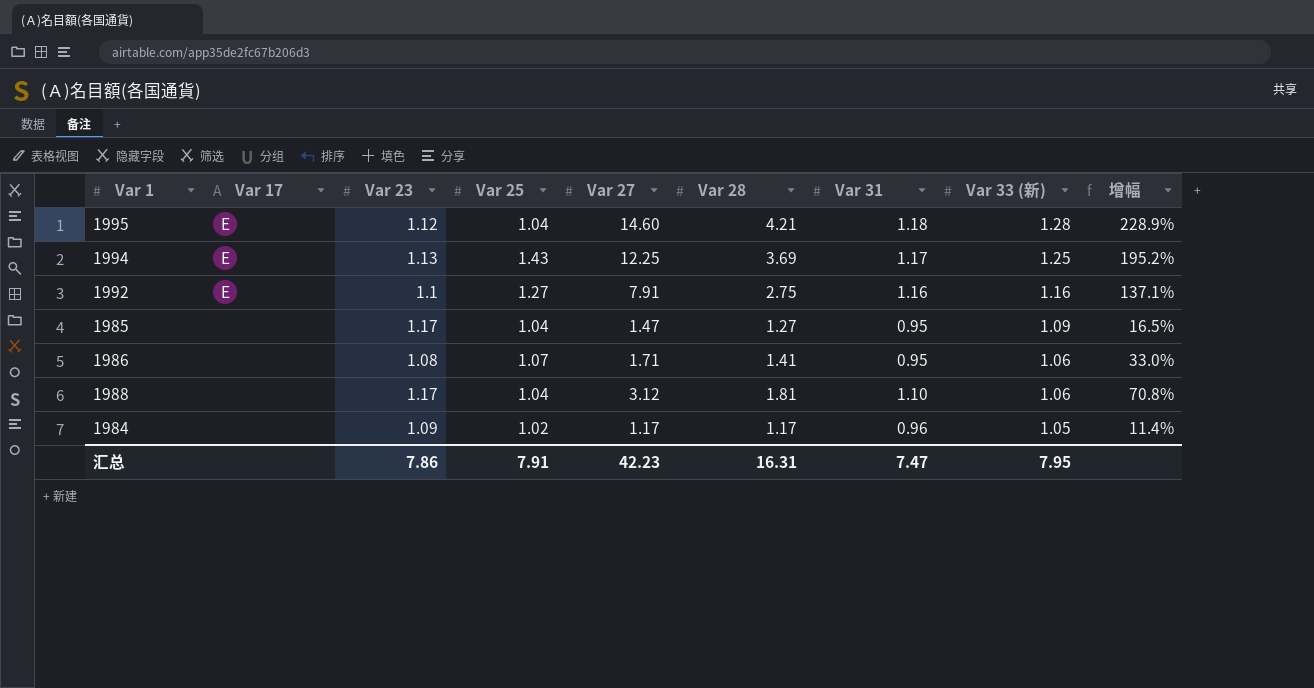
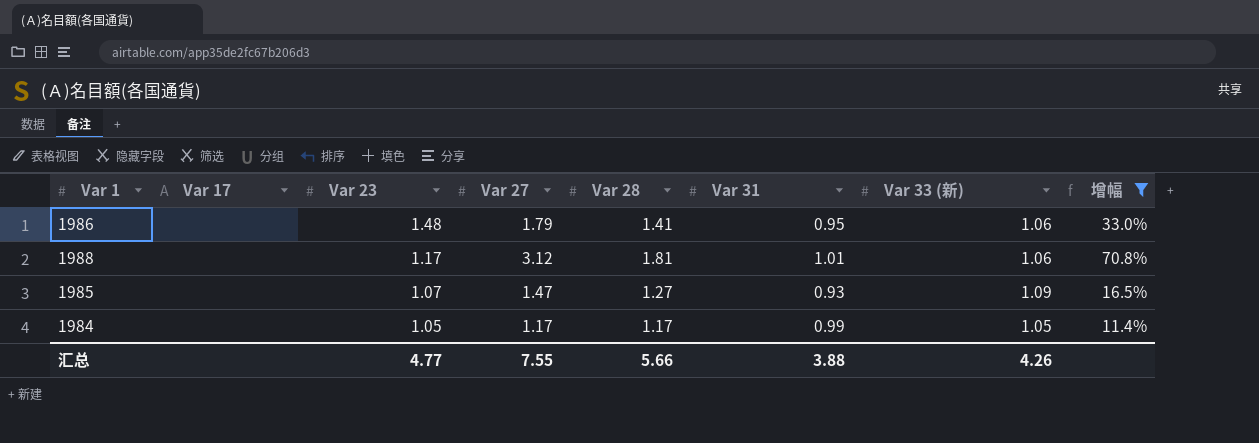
filter: none -> 增幅 <= 70.8%
row order: Var 33 (新) descending -> Var 23 descending
column Var 25 | position: 4 -> none
1986 | Var 23: 1.08 -> 1.48
1986 | Var 27: 1.71 -> 1.79
1988 | Var 31: 1.10 -> 1.01
1985 | Var 23: 1.17 -> 1.07
1985 | Var 31: 0.95 -> 0.93
1984 | Var 23: 1.09 -> 1.05
1984 | Var 31: 0.96 -> 0.99
汇总 | Var 23: 7.86 -> 4.77
汇总 | Var 27: 42.23 -> 7.55
汇总 | Var 28: 16.31 -> 5.66
汇总 | Var 31: 7.47 -> 3.88
汇总 | Var 33 (新): 7.95 -> 4.26

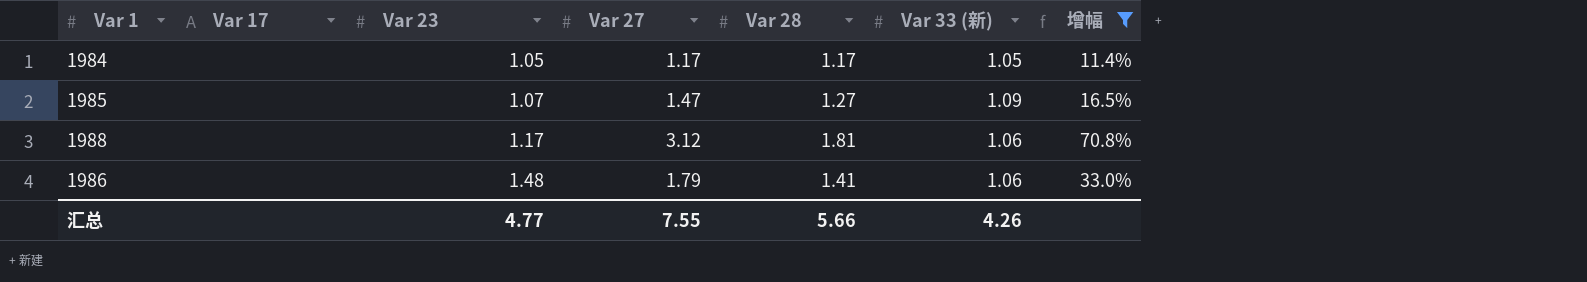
row order: Var 23 descending -> Var 23 ascending
column Var 31 | position: 6 -> none

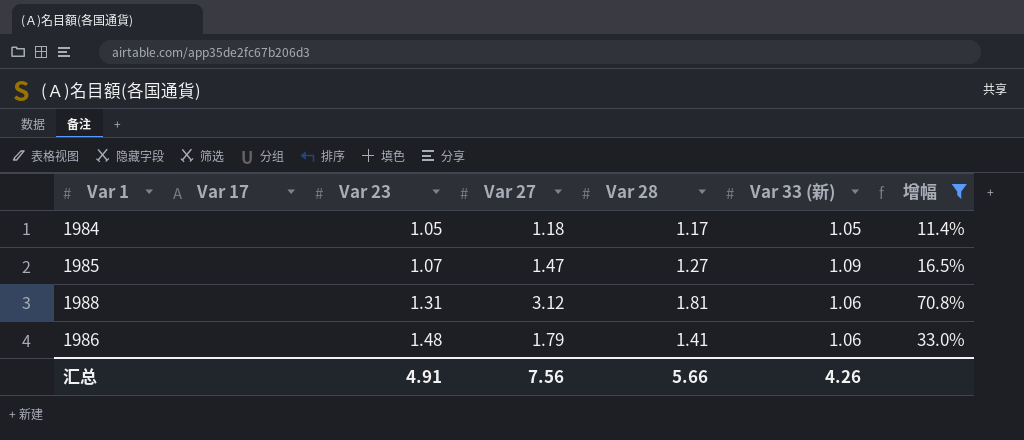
1984 | Var 27: 1.17 -> 1.18
1988 | Var 23: 1.17 -> 1.31
汇总 | Var 23: 4.77 -> 4.91
汇总 | Var 27: 7.55 -> 7.56

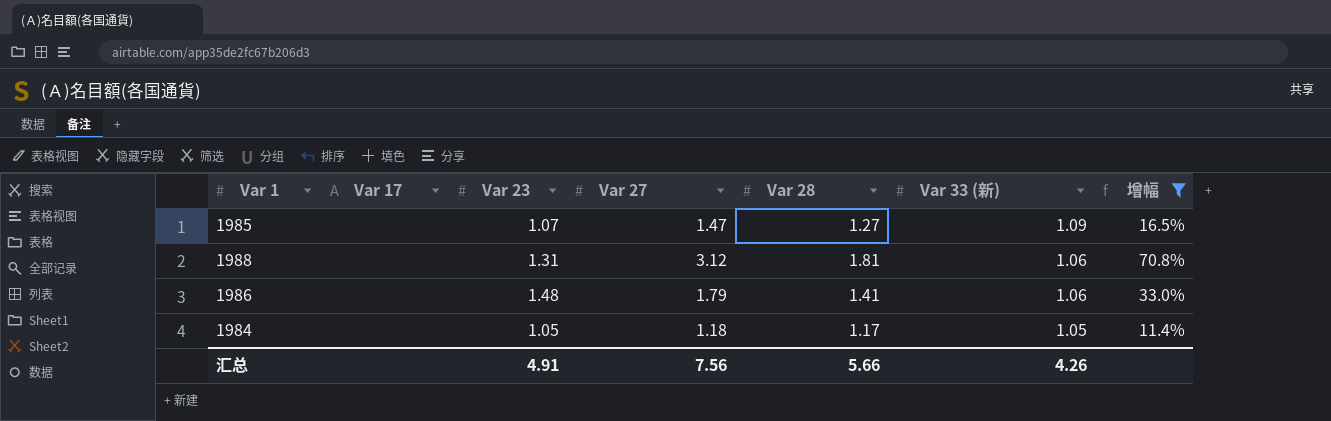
row order: Var 23 ascending -> Var 33 (新) descending

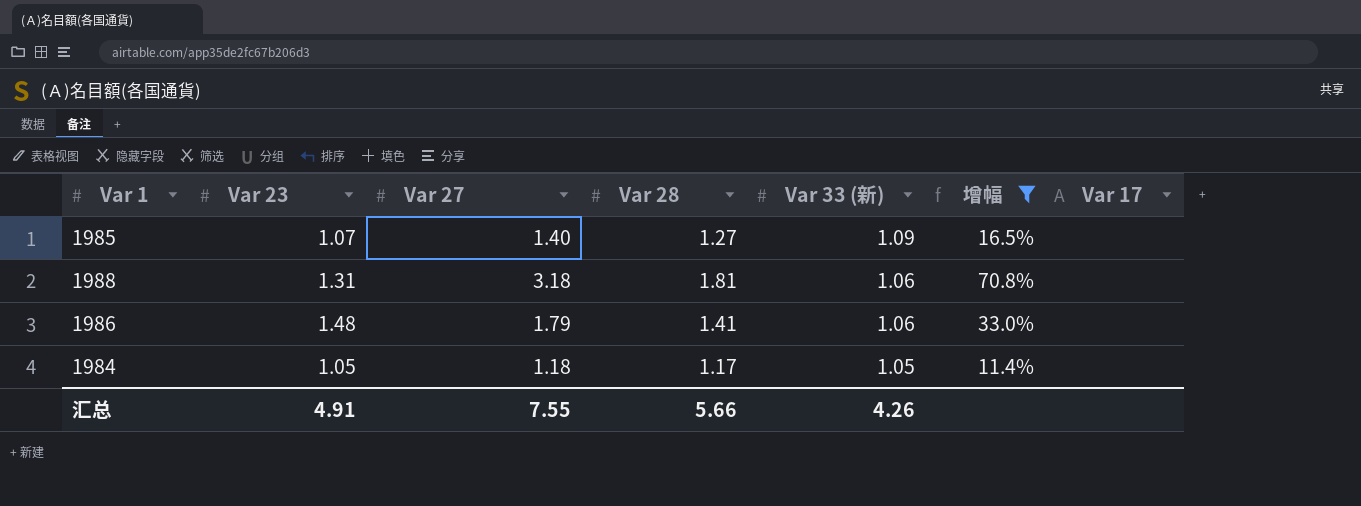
column Var 17 | position: 2 -> 7
1985 | Var 27: 1.47 -> 1.40
1988 | Var 27: 3.12 -> 3.18
汇总 | Var 27: 7.56 -> 7.55

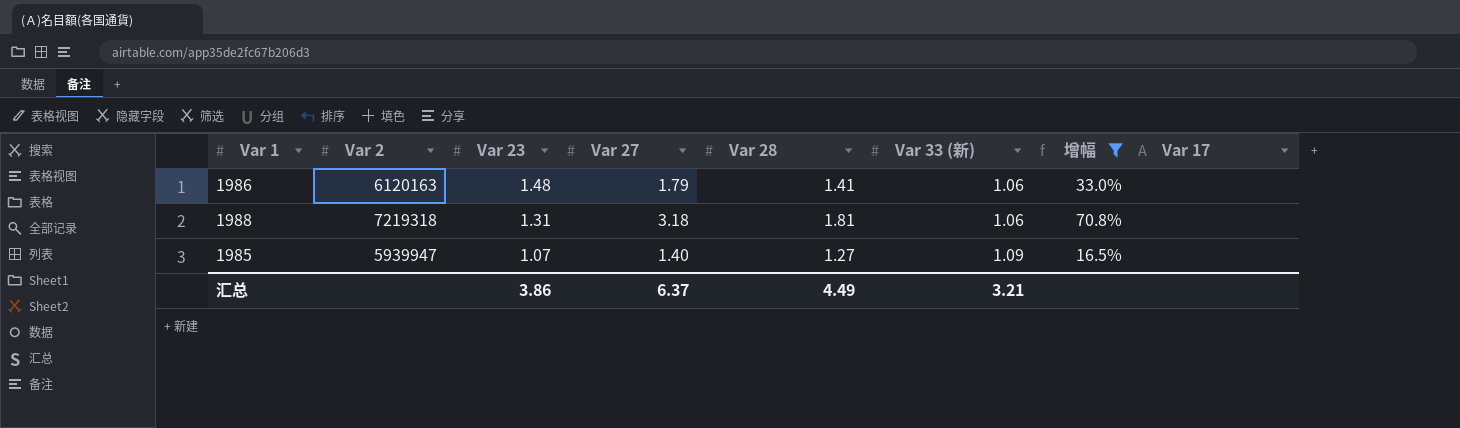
row order: Var 33 (新) descending -> Var 23 descending
column Var 2 | position: none -> 2
row 1984: 1.05 | 1.18 | 1.17 | 1.05 | 11.4% | none -> none
汇总 | Var 23: 4.91 -> 3.86
汇总 | Var 27: 7.55 -> 6.37
汇总 | Var 28: 5.66 -> 4.49
汇总 | Var 33 (新): 4.26 -> 3.21

